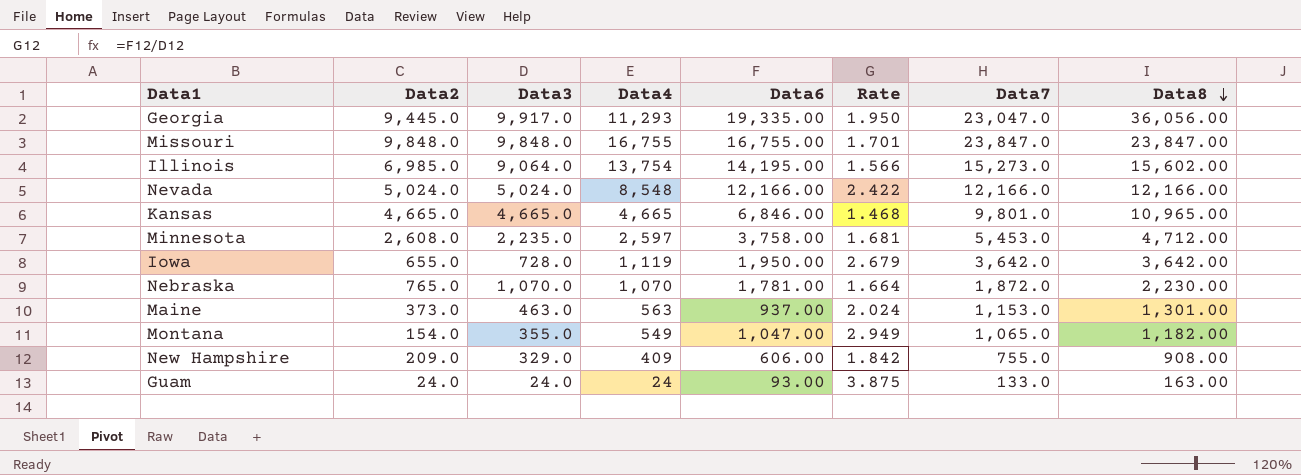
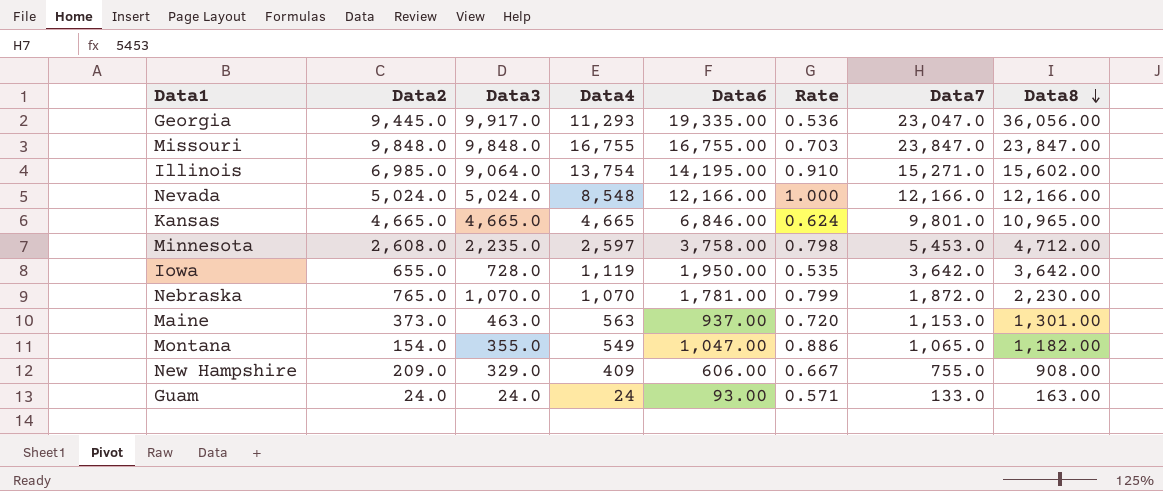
column Rate | formula: [Data6] / [Data3] -> [Data6] / [Data8]
Illinois | Data7: 15,273.0 -> 15,271.0

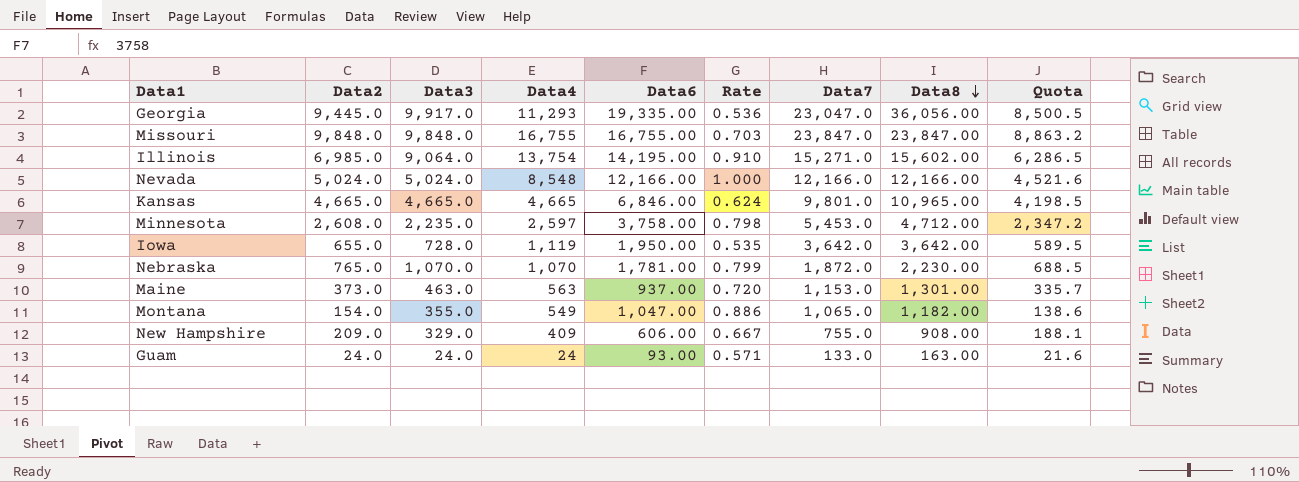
column Quota | formula: none -> [Data2] * 0.9

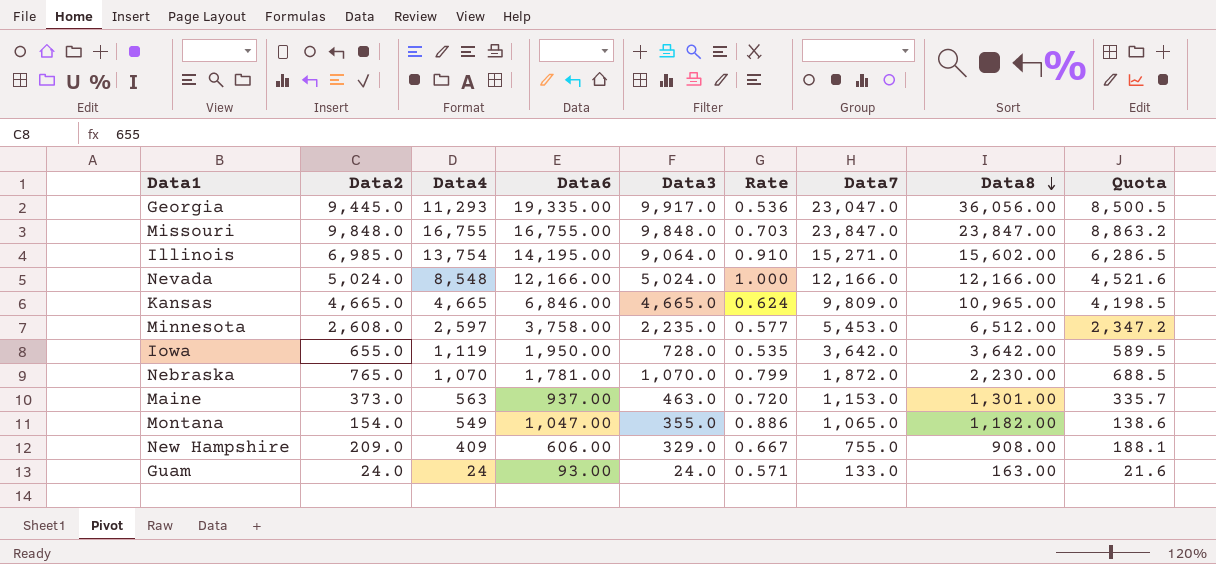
column Data3 | position: 3 -> 5
Kansas | Data7: 9,801.0 -> 9,809.0
Minnesota | Rate: 0.798 -> 0.577
Minnesota | Data8: 4,712.00 -> 6,512.00

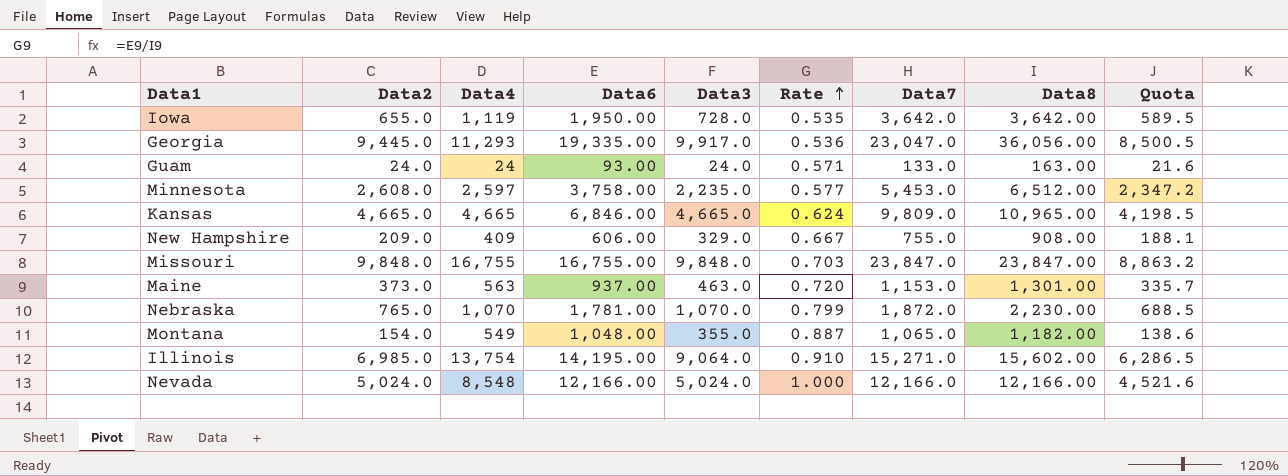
row order: Data8 descending -> Rate ascending
Montana | Data6: 1,047.00 -> 1,048.00
Montana | Rate: 0.886 -> 0.887

